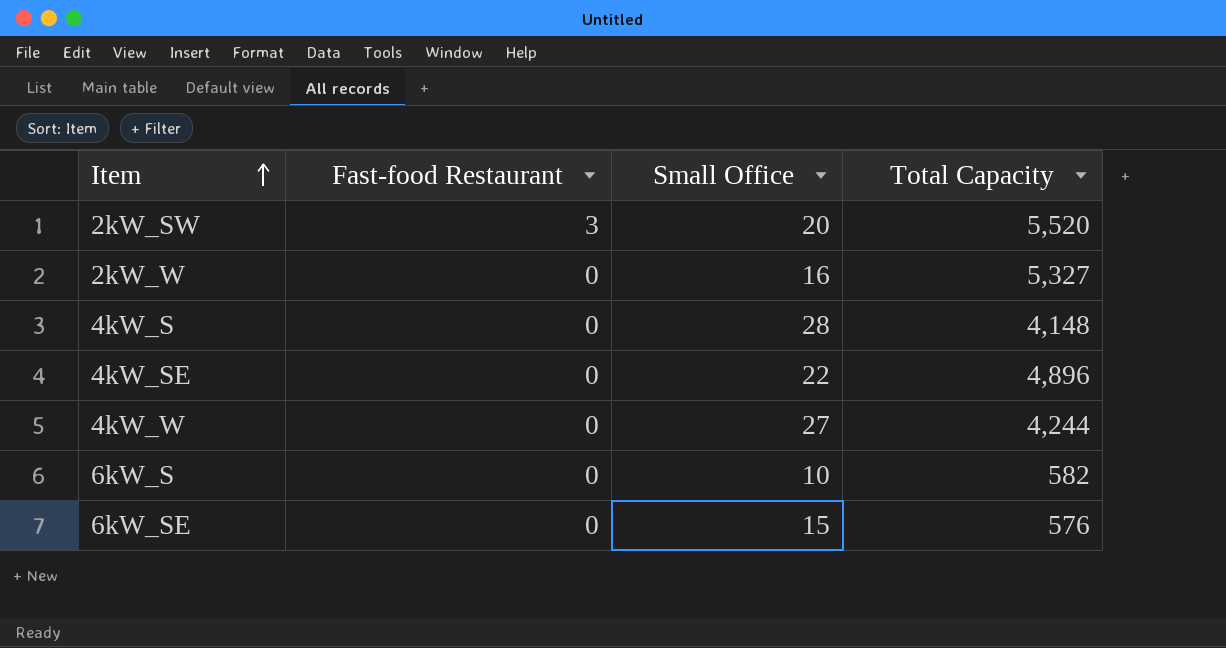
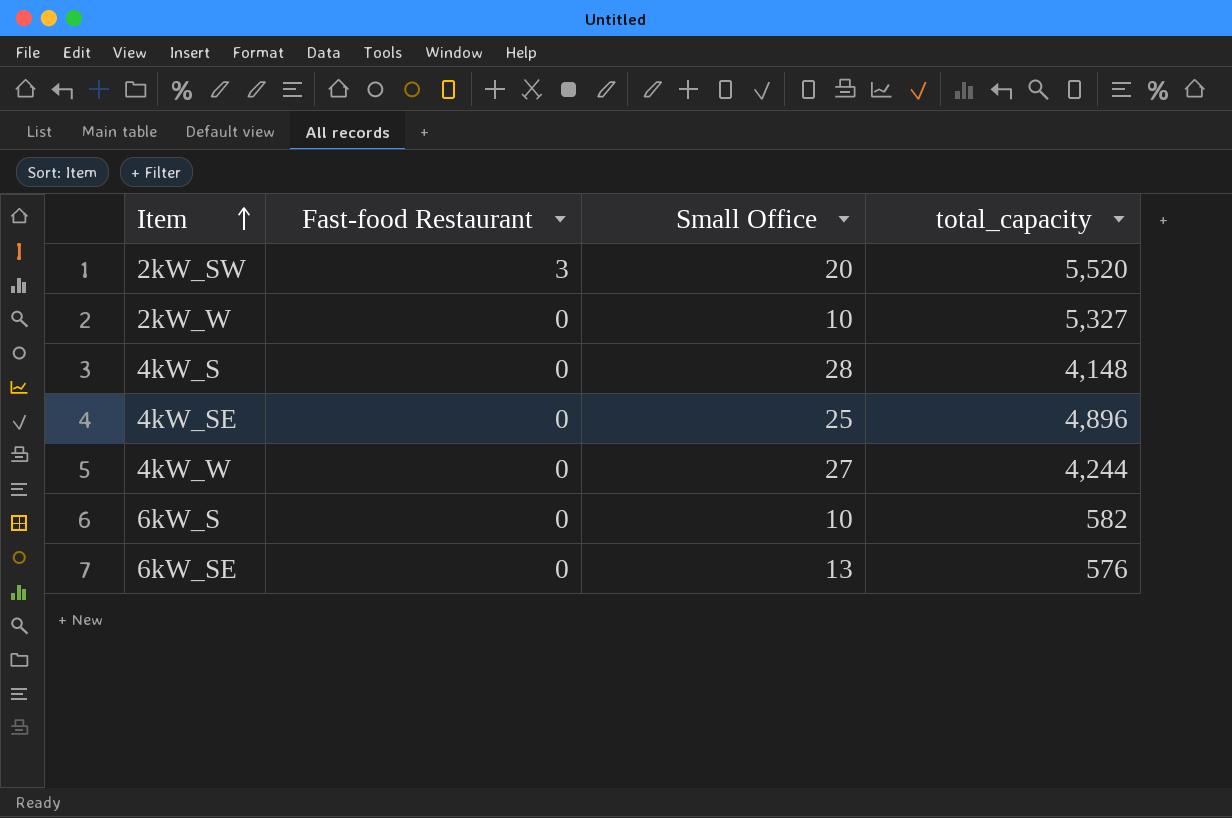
column name: Total Capacity -> total_capacity
2kW_W | Small Office: 16 -> 10
4kW_SE | Small Office: 22 -> 25
6kW_SE | Small Office: 15 -> 13

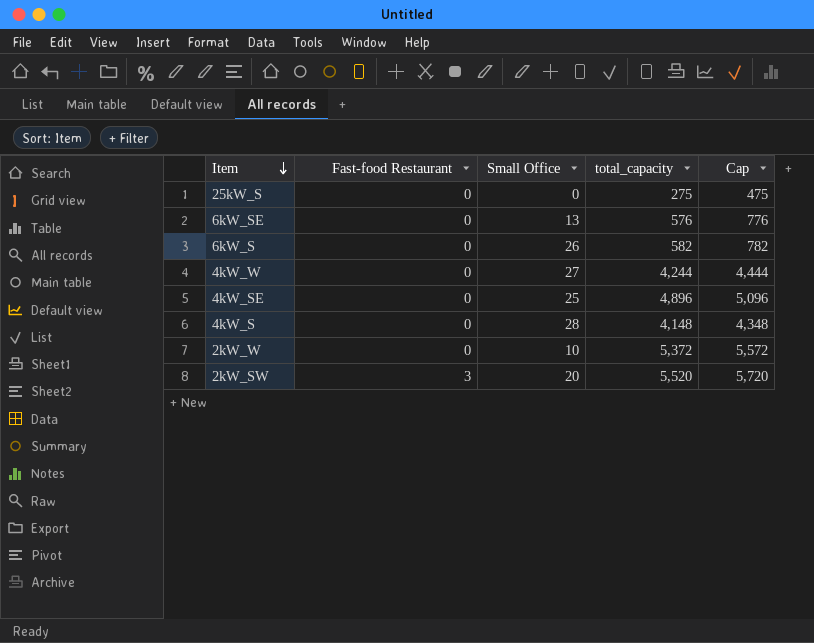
row order: Item ascending -> Item descending
column Cap | formula: none -> [total_capacity] + 200
row 25kW_S: none -> 0 | 0 | 275 | 475
6kW_S | Small Office: 10 -> 26
2kW_W | total_capacity: 5,327 -> 5,372

